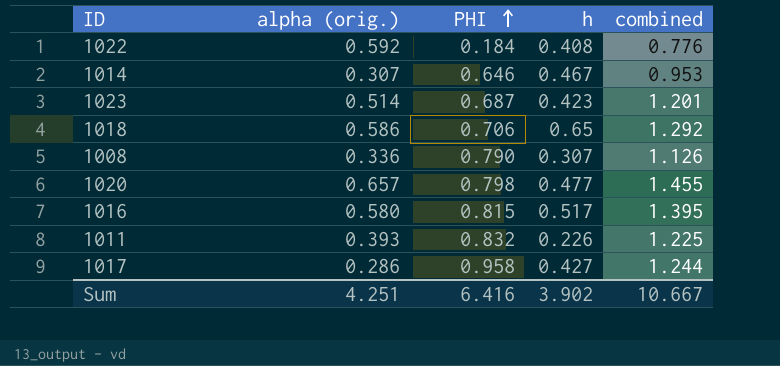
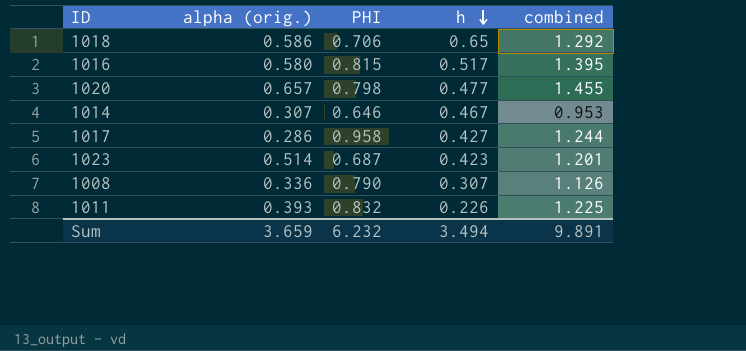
row order: PHI ascending -> h descending
row 1022: 0.592 | 0.184 | 0.408 | 0.776 -> none
Sum | alpha (orig.): 4.251 -> 3.659
Sum | PHI: 6.416 -> 6.232
Sum | h: 3.902 -> 3.494
Sum | combined: 10.667 -> 9.891

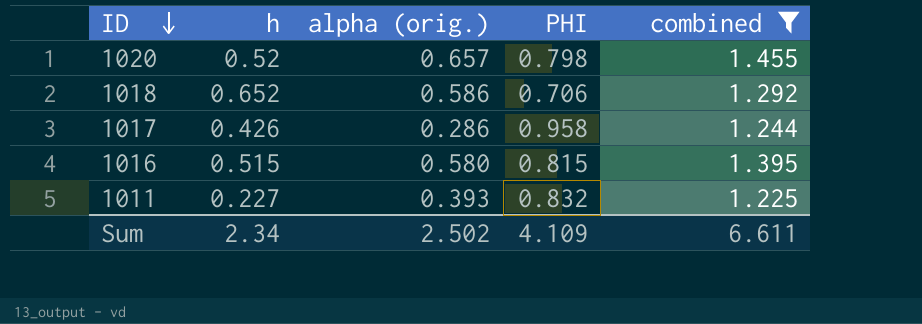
filter: none -> combined >= 1.225
row order: h descending -> ID descending
column h | position: 4 -> 2
1020 | h: 0.477 -> 0.52
1018 | h: 0.65 -> 0.652
1017 | h: 0.427 -> 0.426
1016 | h: 0.517 -> 0.515
1011 | h: 0.226 -> 0.227
Sum | h: 3.494 -> 2.34
Sum | alpha (orig.): 3.659 -> 2.502
Sum | PHI: 6.232 -> 4.109
Sum | combined: 9.891 -> 6.611

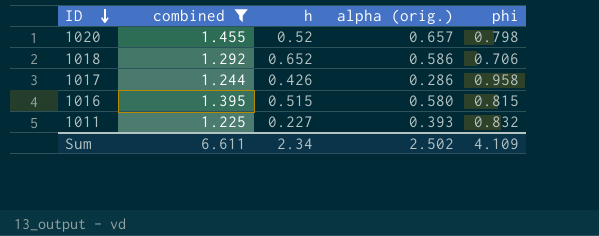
column combined | position: 5 -> 2
column name: PHI -> phi

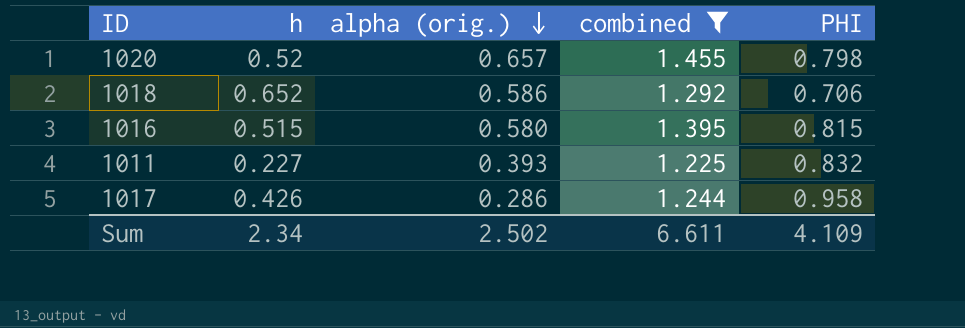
row order: ID descending -> alpha (orig.) descending
column combined | position: 2 -> 4
column name: phi -> PHI

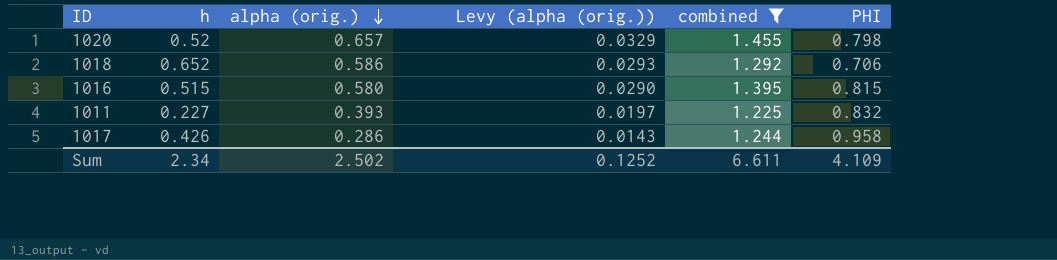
column Levy (alpha (orig.)) | formula: none -> [alpha (orig.)] * 0.05

